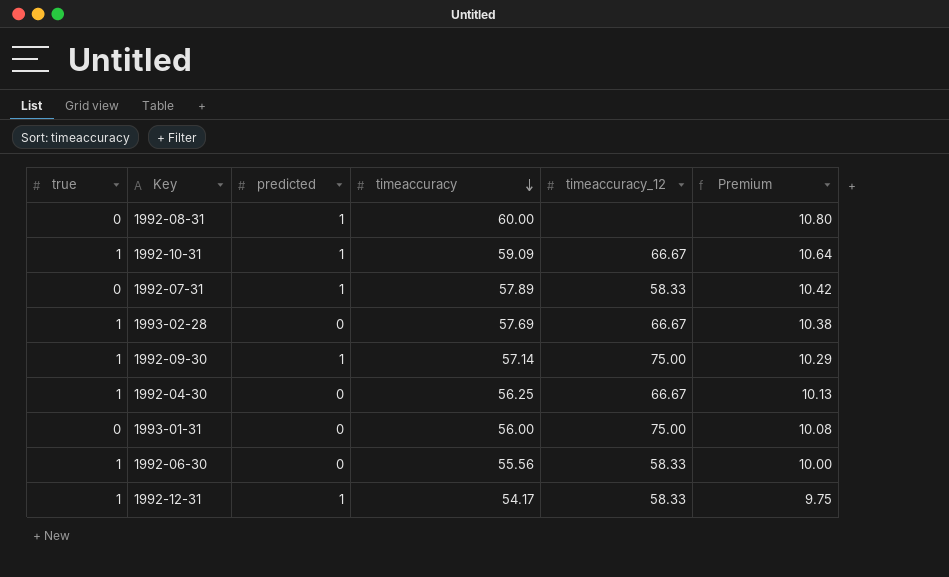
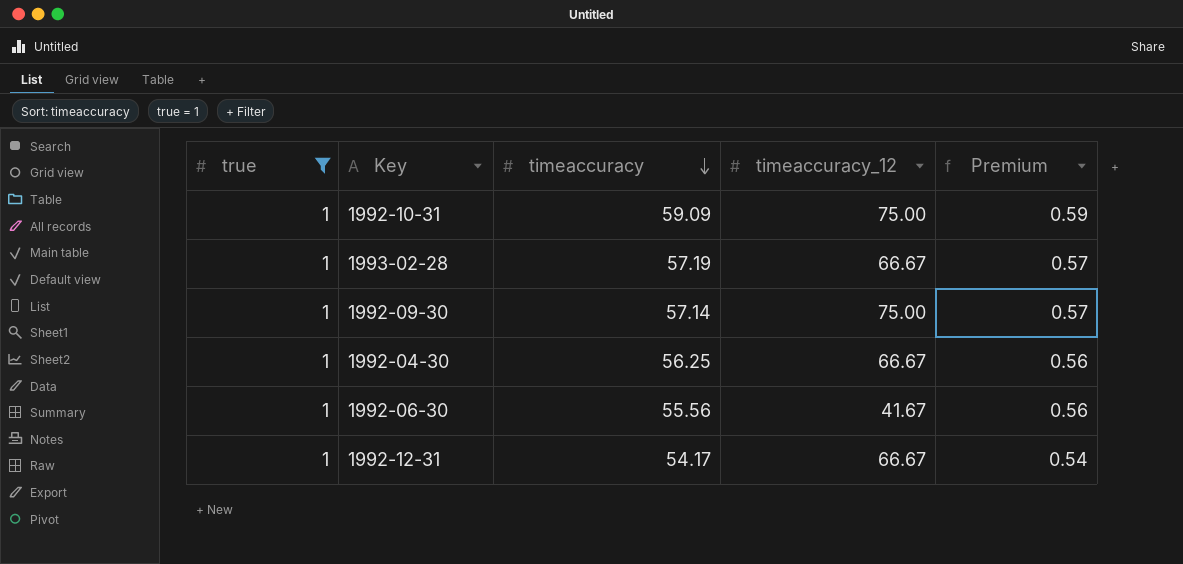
filter: none -> true = 1
column predicted | position: 3 -> none
column Premium | formula: [timeaccuracy] * 0.18 -> [timeaccuracy] * 0.01
1992-10-31 | timeaccuracy_12: 66.67 -> 75.00
1993-02-28 | timeaccuracy: 57.69 -> 57.19
1992-06-30 | timeaccuracy_12: 58.33 -> 41.67
1992-12-31 | timeaccuracy_12: 58.33 -> 66.67

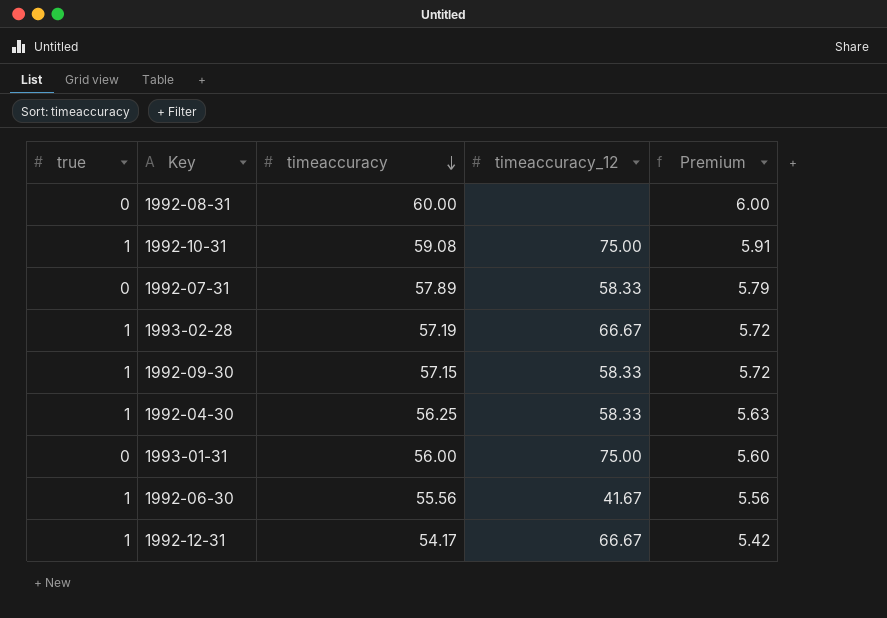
filter: true = 1 -> none
column Premium | formula: [timeaccuracy] * 0.01 -> [timeaccuracy] * 0.1
1992-10-31 | timeaccuracy: 59.09 -> 59.08
1992-09-30 | timeaccuracy: 57.14 -> 57.15
1992-09-30 | timeaccuracy_12: 75.00 -> 58.33
1992-04-30 | timeaccuracy_12: 66.67 -> 58.33

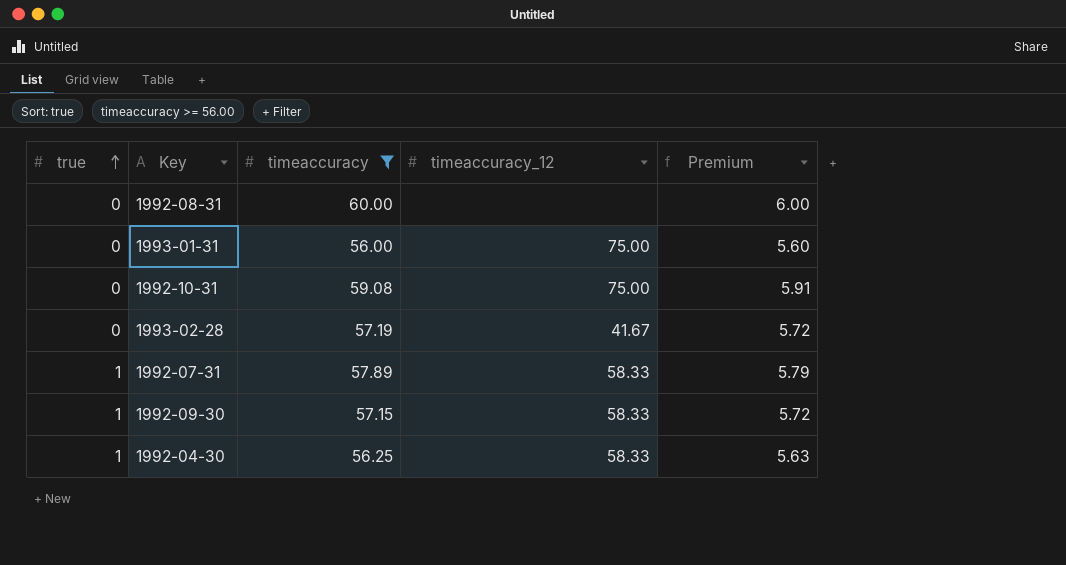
filter: none -> timeaccuracy >= 56.00
row order: timeaccuracy descending -> true ascending
1992-10-31 | true: 1 -> 0
1993-02-28 | true: 1 -> 0
1993-02-28 | timeaccuracy_12: 66.67 -> 41.67
1992-07-31 | true: 0 -> 1

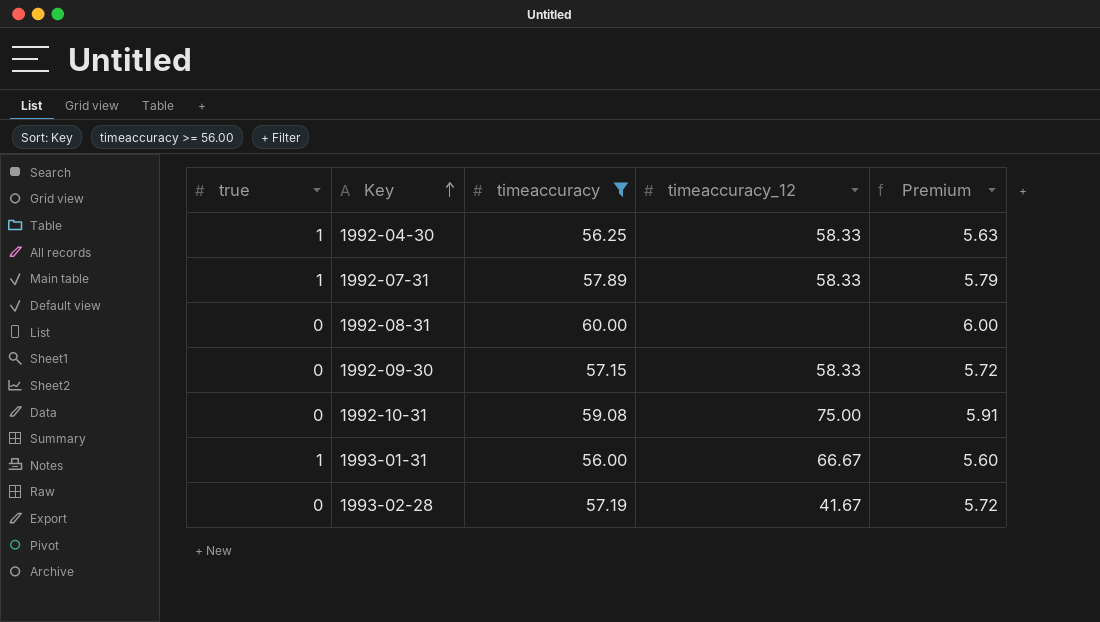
row order: true ascending -> Key ascending
1992-09-30 | true: 1 -> 0
1993-01-31 | true: 0 -> 1
1993-01-31 | timeaccuracy_12: 75.00 -> 66.67

